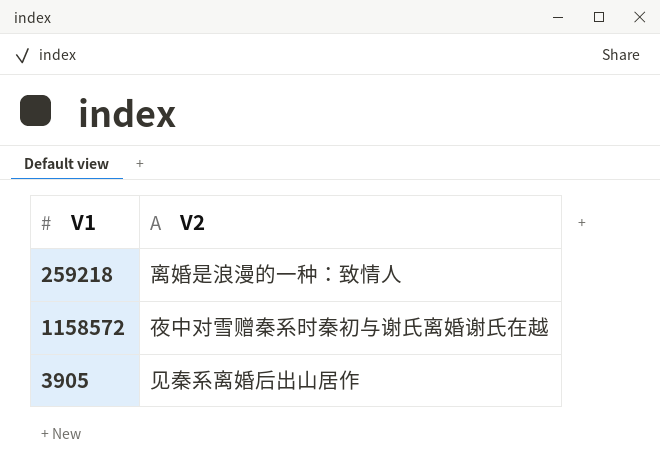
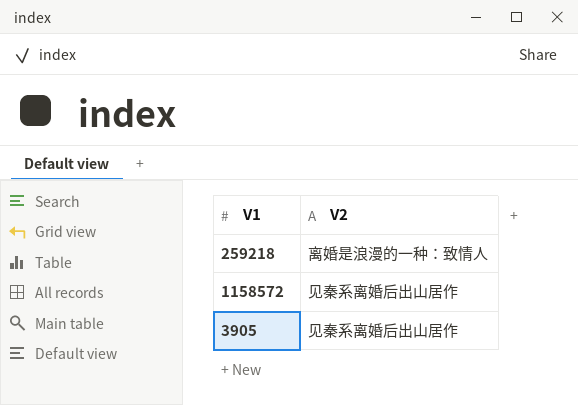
1158572 | V2: 夜中对雪赠秦系时秦初与谢氏离婚谢氏在越 -> 见秦系离婚后出山居作

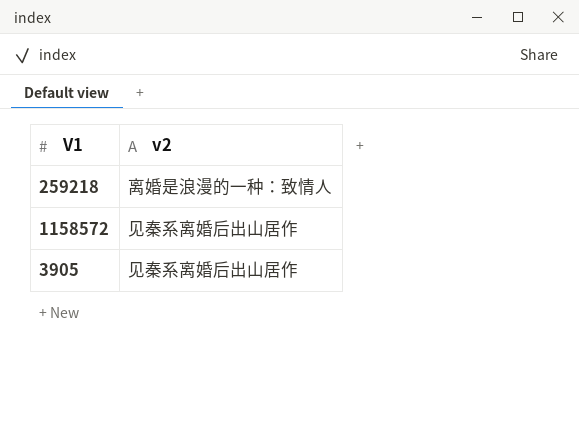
column name: V2 -> v2

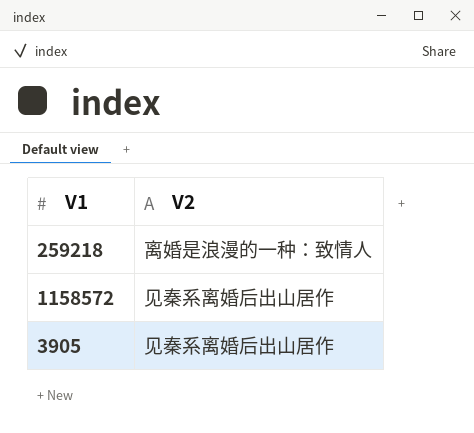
column name: v2 -> V2

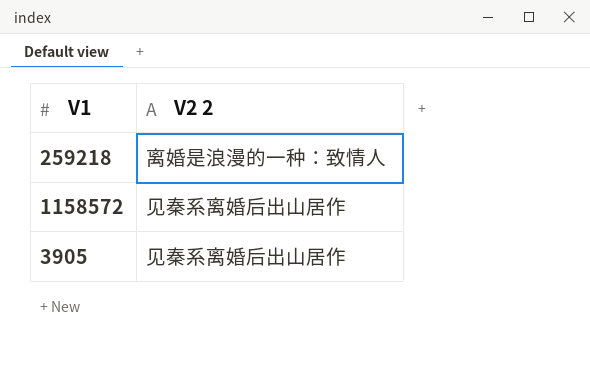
column name: V2 -> V2 2

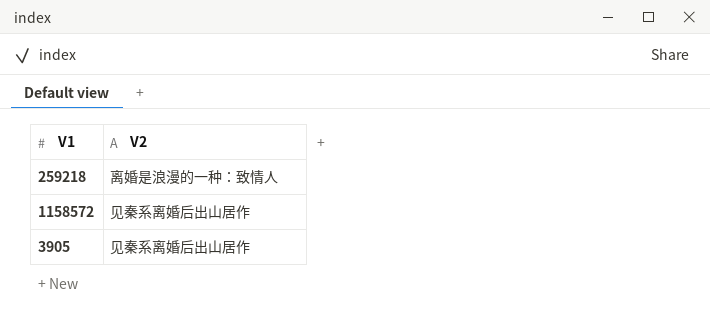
column name: V2 2 -> V2

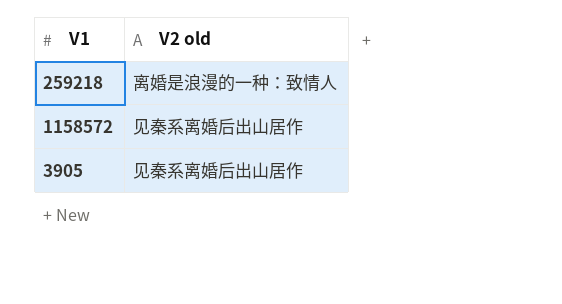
column name: V2 -> V2 old

